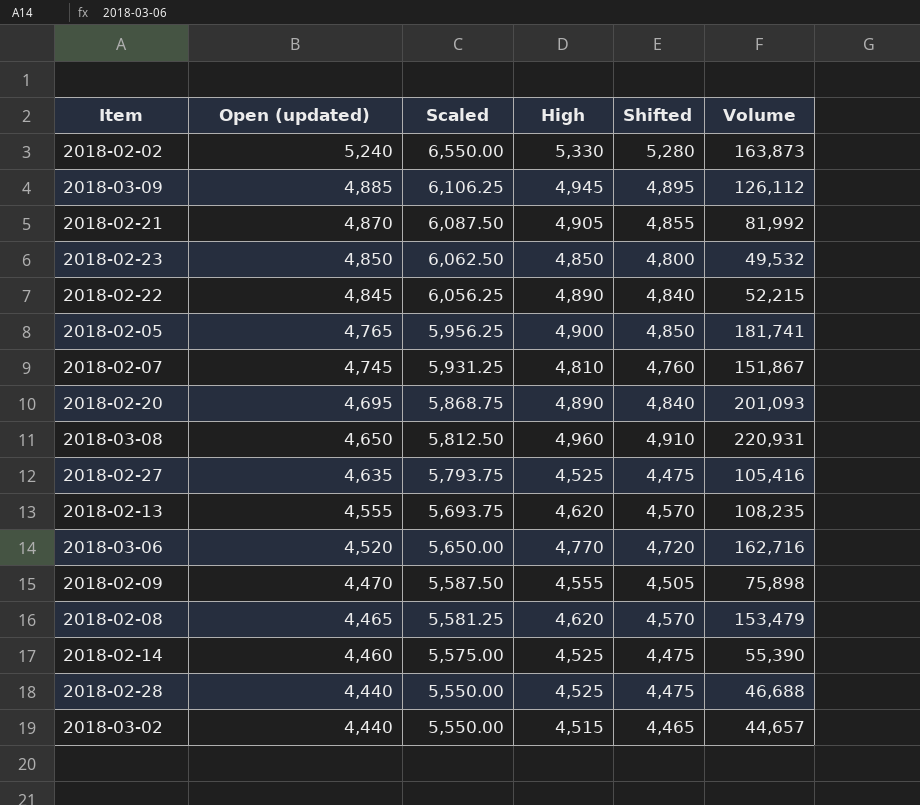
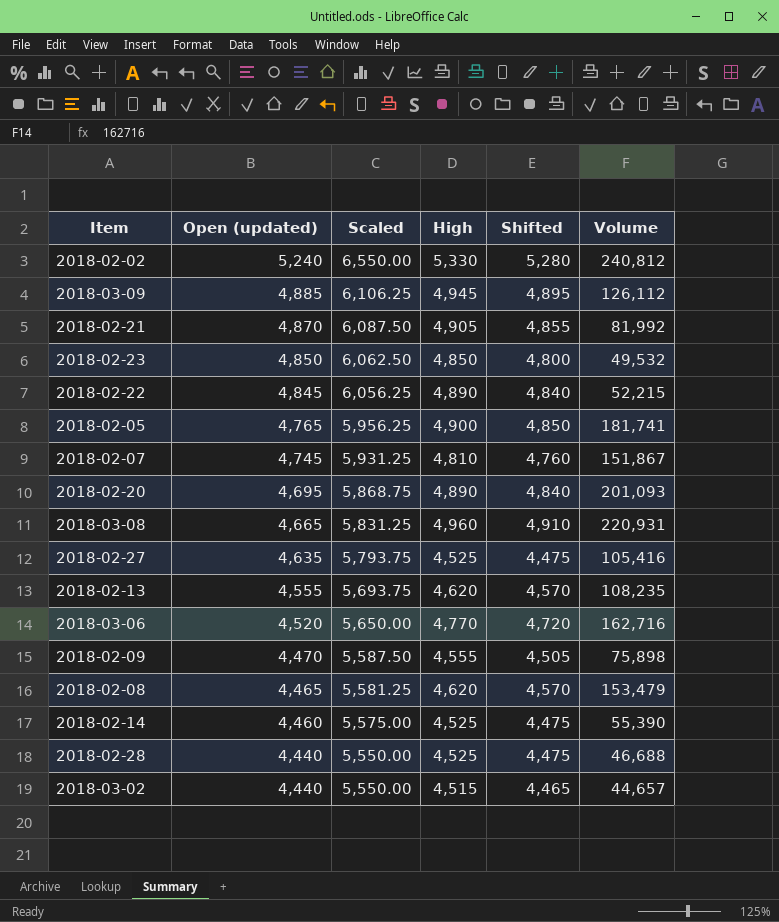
2018-02-02 | Volume: 163,873 -> 240,812
2018-03-08 | Open (updated): 4,650 -> 4,665
2018-03-08 | Scaled: 5,812.50 -> 5,831.25

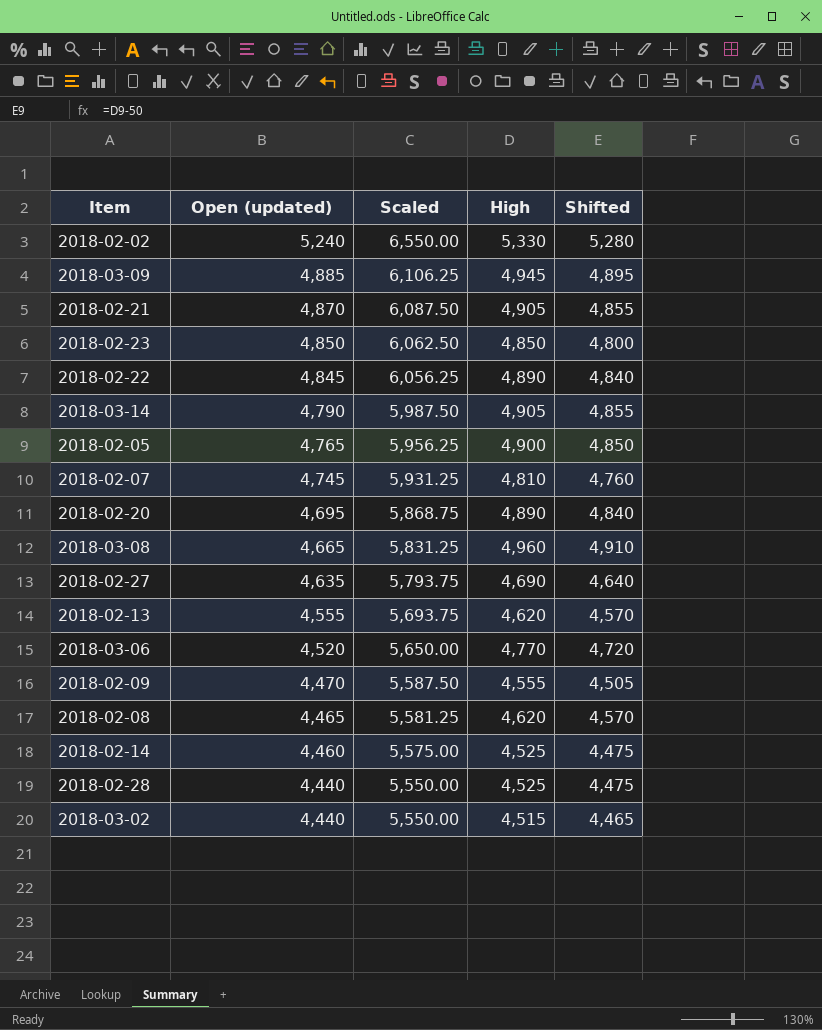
column Volume | position: 6 -> none
row 2018-03-14: none -> 4,790 | 5,987.50 | 4,905 | 4,855
2018-02-27 | High: 4,525 -> 4,690
2018-02-27 | Shifted: 4,475 -> 4,640

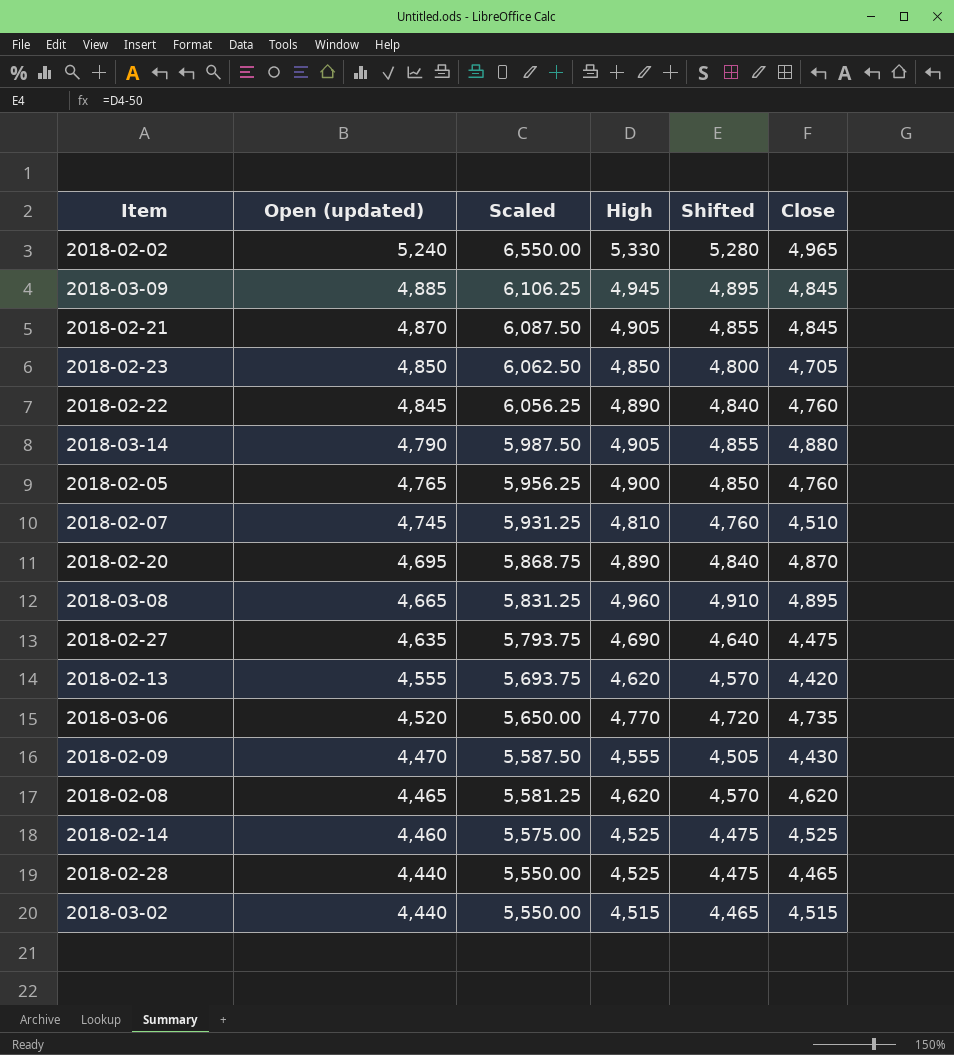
column Close | position: none -> 6

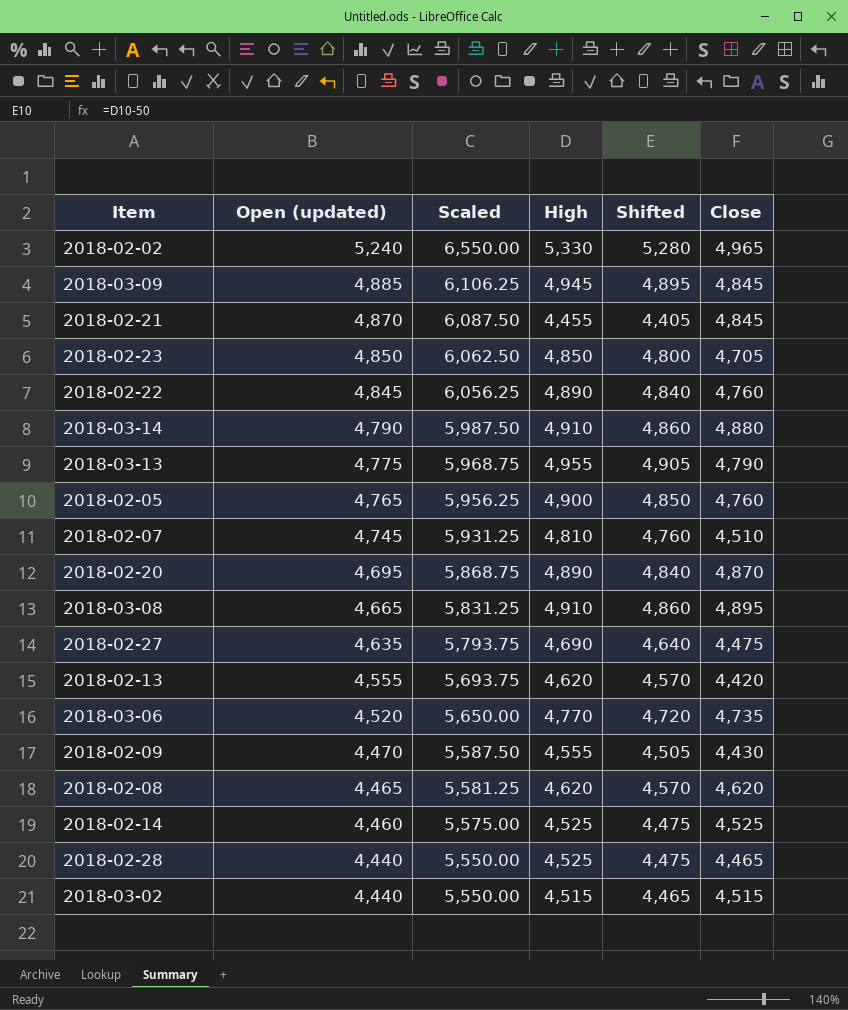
2018-02-21 | High: 4,905 -> 4,455
2018-02-21 | Shifted: 4,855 -> 4,405
2018-03-14 | High: 4,905 -> 4,910
2018-03-14 | Shifted: 4,855 -> 4,860
row 2018-03-13: none -> 4,775 | 5,968.75 | 4,955 | 4,905 | 4,790
2018-03-08 | High: 4,960 -> 4,910
2018-03-08 | Shifted: 4,910 -> 4,860

